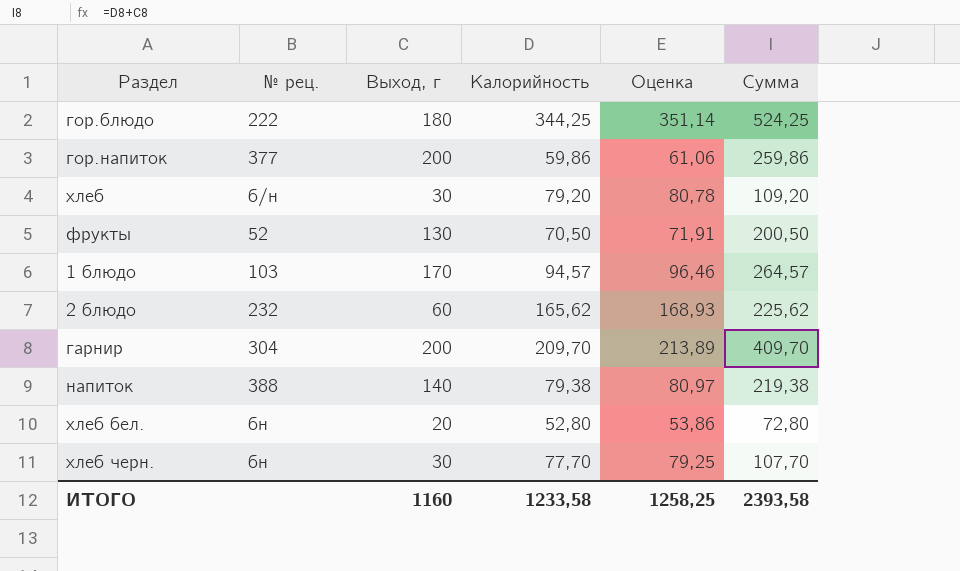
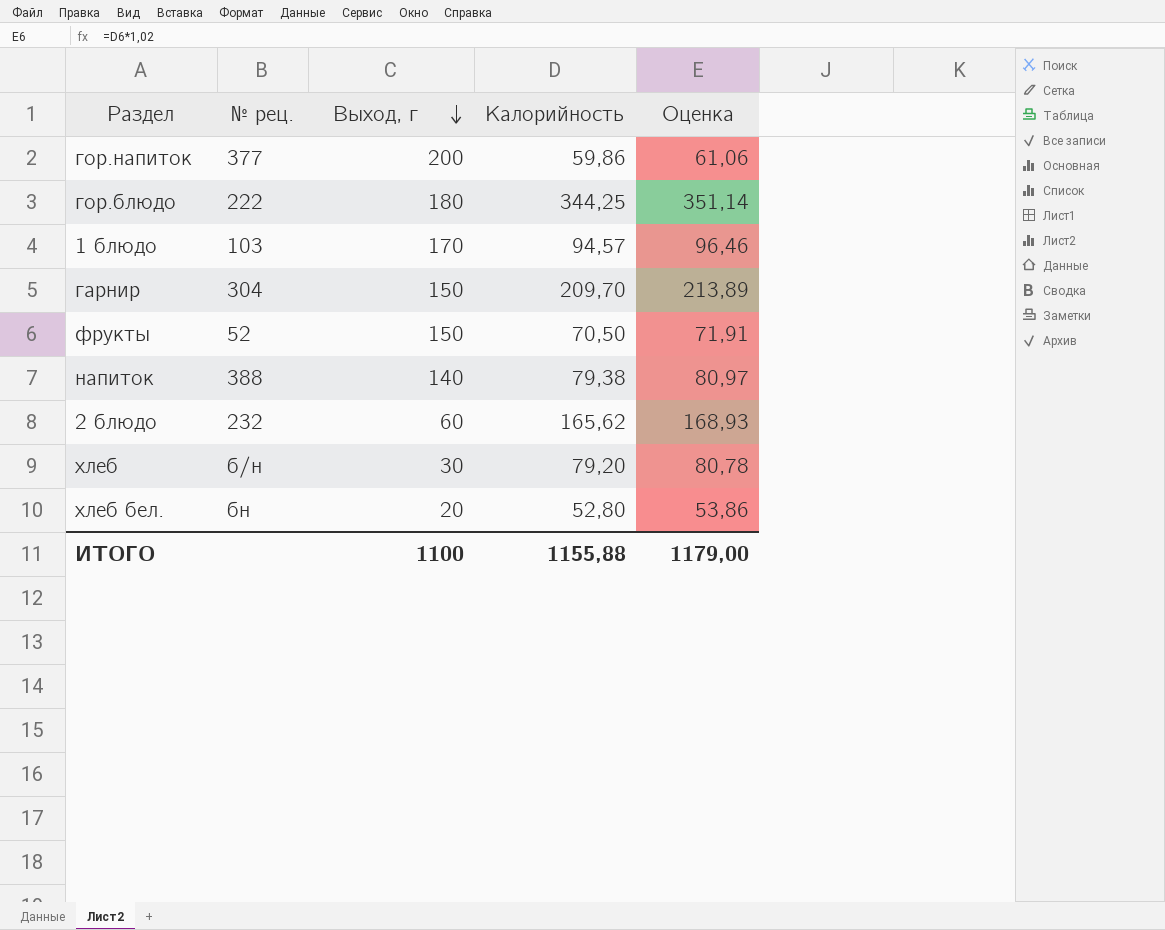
row order: none -> Выход, г descending
column Сумма | formula: [Выход, г] + [Калорийность] -> none
row хлеб черн.: бн | 30 | 77,70 | 79,25 | 107,70 -> none
гарнир | Выход, г: 200 -> 150
фрукты | Выход, г: 130 -> 150
ИТОГО | Выход, г: 1160 -> 1100
ИТОГО | Калорийность: 1233,58 -> 1155,88
ИТОГО | Оценка: 1258,25 -> 1179,00

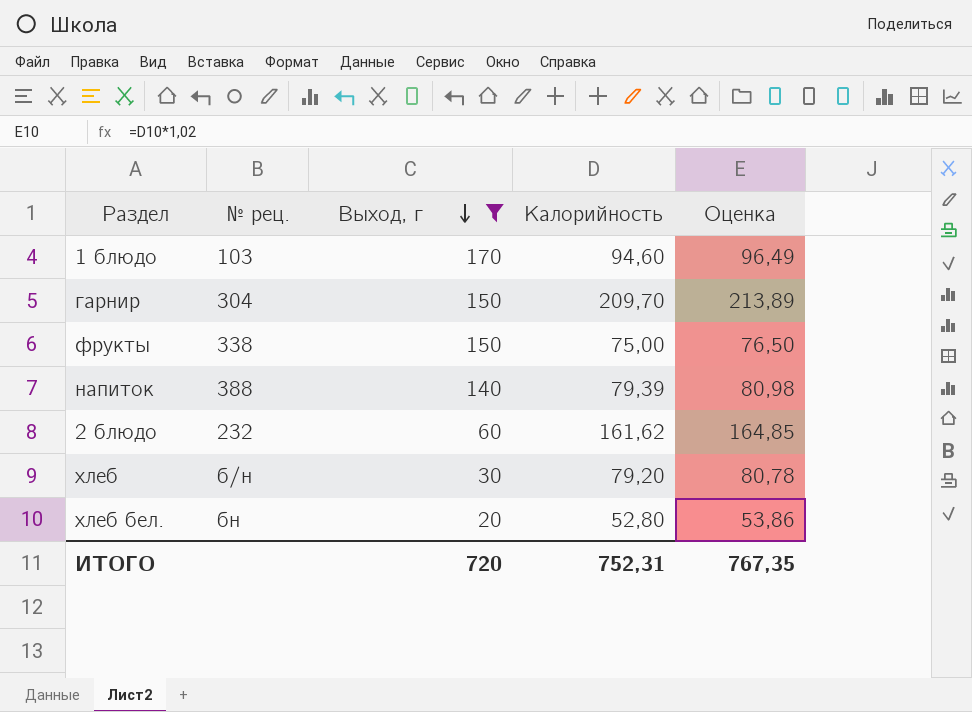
filter: none -> Выход, г <= 170
1 блюдо | Калорийность: 94,57 -> 94,60
1 блюдо | Оценка: 96,46 -> 96,49
фрукты | № рец.: 52 -> 338
фрукты | Калорийность: 70,50 -> 75,00
фрукты | Оценка: 71,91 -> 76,50
напиток | Калорийность: 79,38 -> 79,39
напиток | Оценка: 80,97 -> 80,98
2 блюдо | Калорийность: 165,62 -> 161,62
2 блюдо | Оценка: 168,93 -> 164,85
ИТОГО | Выход, г: 1100 -> 720
ИТОГО | Калорийность: 1155,88 -> 752,31
ИТОГО | Оценка: 1179,00 -> 767,35

